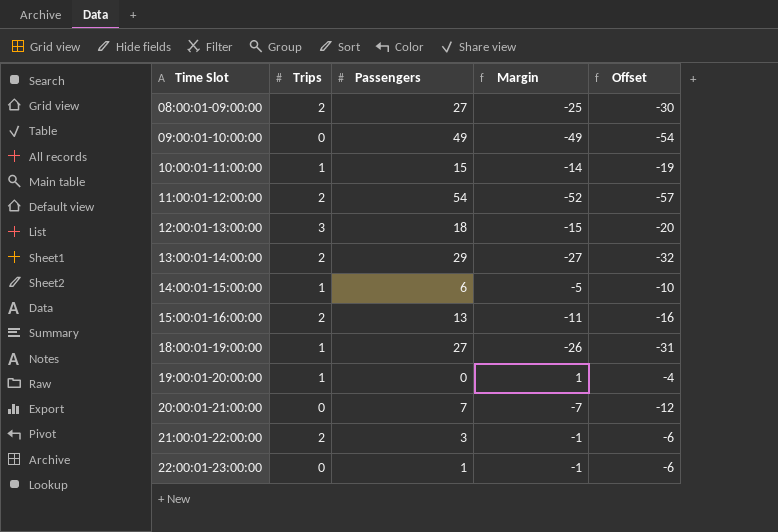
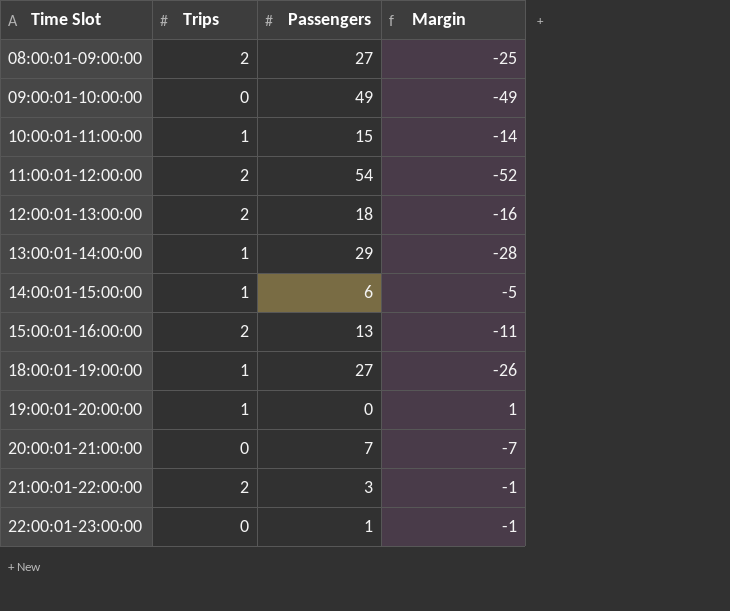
column Offset | formula: [Margin] - 5 -> none
12:00:01-13:00:00 | Trips: 3 -> 2
12:00:01-13:00:00 | Margin: -15 -> -16
13:00:01-14:00:00 | Trips: 2 -> 1
13:00:01-14:00:00 | Margin: -27 -> -28

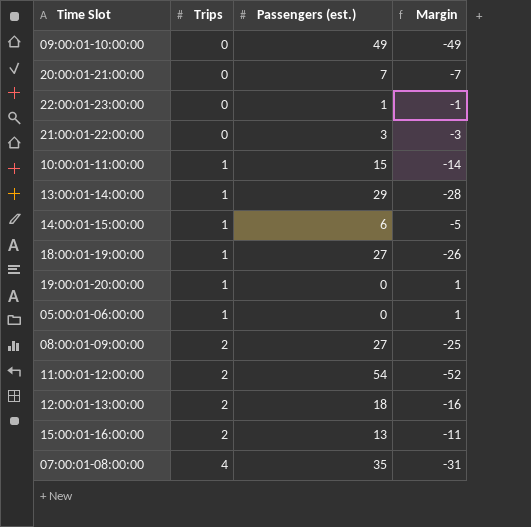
row order: Time Slot ascending -> Trips ascending
column name: Passengers -> Passengers (est.)
21:00:01-22:00:00 | Trips: 2 -> 0
21:00:01-22:00:00 | Margin: -1 -> -3
row 05:00:01-06:00:00: none -> 1 | 0 | 1
row 07:00:01-08:00:00: none -> 4 | 35 | -31

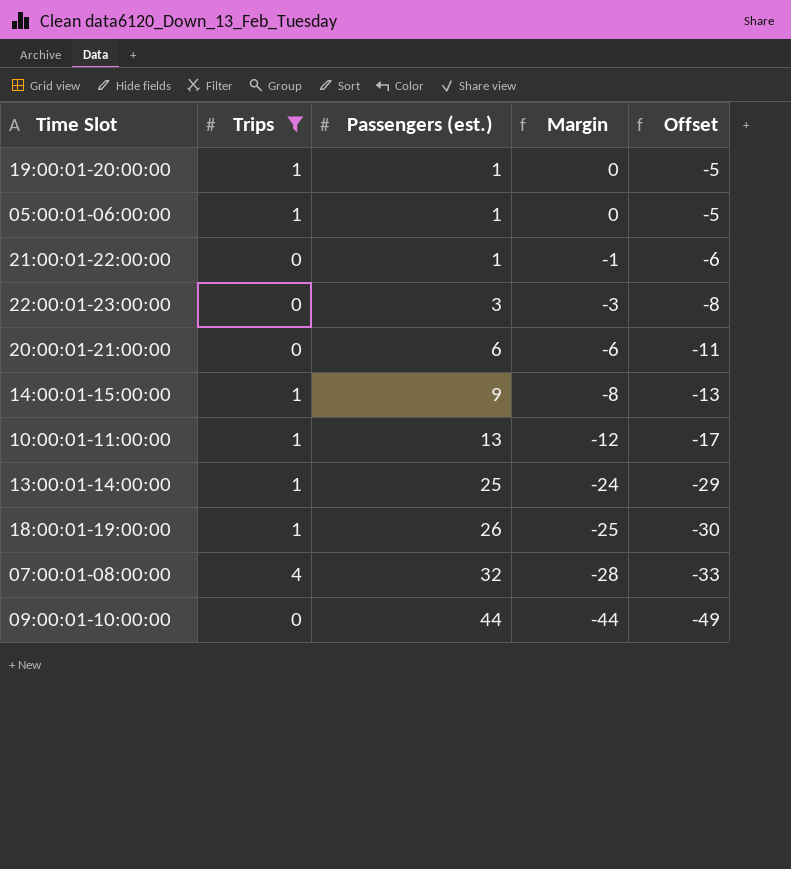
filter: none -> Trips != 2
row order: Trips ascending -> Passengers (est.) ascending
column Offset | formula: none -> [Margin] - 5
19:00:01-20:00:00 | Passengers (est.): 0 -> 1
19:00:01-20:00:00 | Margin: 1 -> 0
05:00:01-06:00:00 | Passengers (est.): 0 -> 1
05:00:01-06:00:00 | Margin: 1 -> 0
21:00:01-22:00:00 | Passengers (est.): 3 -> 1
21:00:01-22:00:00 | Margin: -3 -> -1
22:00:01-23:00:00 | Passengers (est.): 1 -> 3
22:00:01-23:00:00 | Margin: -1 -> -3
20:00:01-21:00:00 | Passengers (est.): 7 -> 6
20:00:01-21:00:00 | Margin: -7 -> -6
14:00:01-15:00:00 | Passengers (est.): 6 -> 9
14:00:01-15:00:00 | Margin: -5 -> -8
10:00:01-11:00:00 | Passengers (est.): 15 -> 13
10:00:01-11:00:00 | Margin: -14 -> -12
13:00:01-14:00:00 | Passengers (est.): 29 -> 25
13:00:01-14:00:00 | Margin: -28 -> -24
18:00:01-19:00:00 | Passengers (est.): 27 -> 26
18:00:01-19:00:00 | Margin: -26 -> -25
07:00:01-08:00:00 | Passengers (est.): 35 -> 32
07:00:01-08:00:00 | Margin: -31 -> -28
09:00:01-10:00:00 | Passengers (est.): 49 -> 44
09:00:01-10:00:00 | Margin: -49 -> -44

